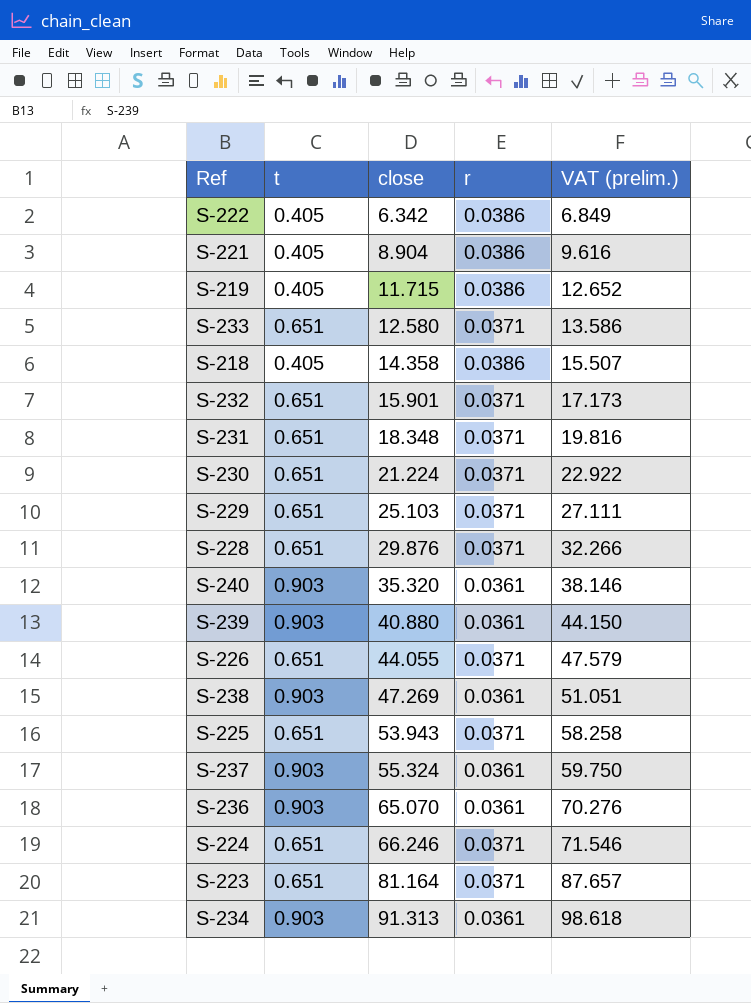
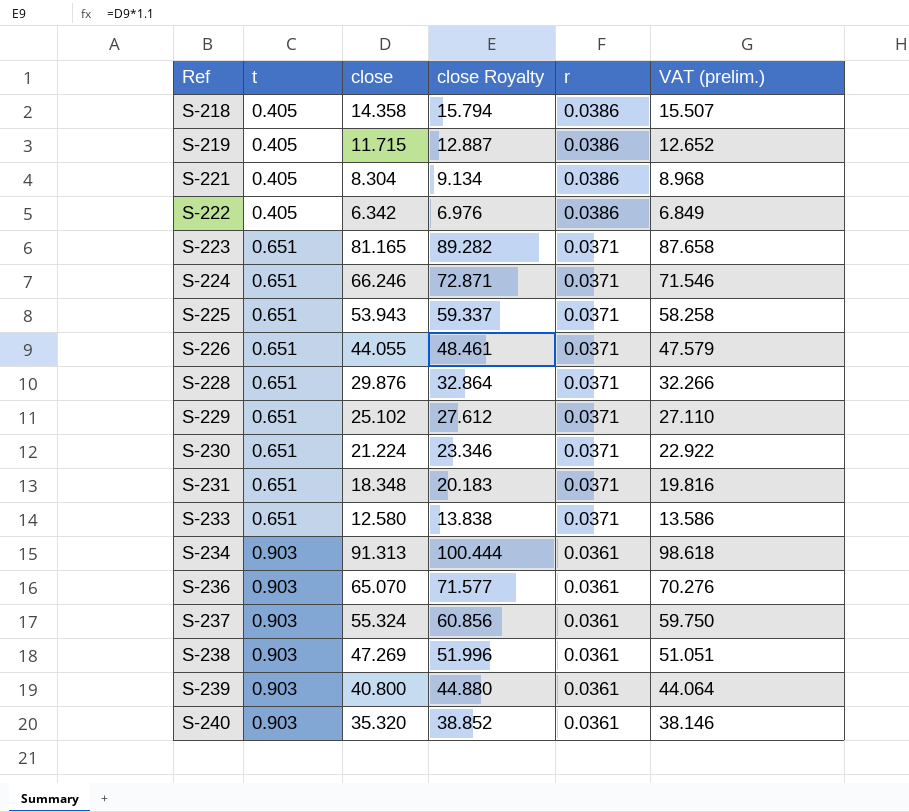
row order: close ascending -> Ref ascending
column close Royalty | formula: none -> [close] * 1.1
row S-232: 0.651 | 15.901 | 0.0371 | 17.173 -> none
S-221 | close: 8.904 -> 8.304
S-221 | VAT (prelim.): 9.616 -> 8.968
S-223 | close: 81.164 -> 81.165
S-223 | VAT (prelim.): 87.657 -> 87.658
S-229 | close: 25.103 -> 25.102
S-229 | VAT (prelim.): 27.111 -> 27.110
S-239 | close: 40.880 -> 40.800
S-239 | VAT (prelim.): 44.150 -> 44.064

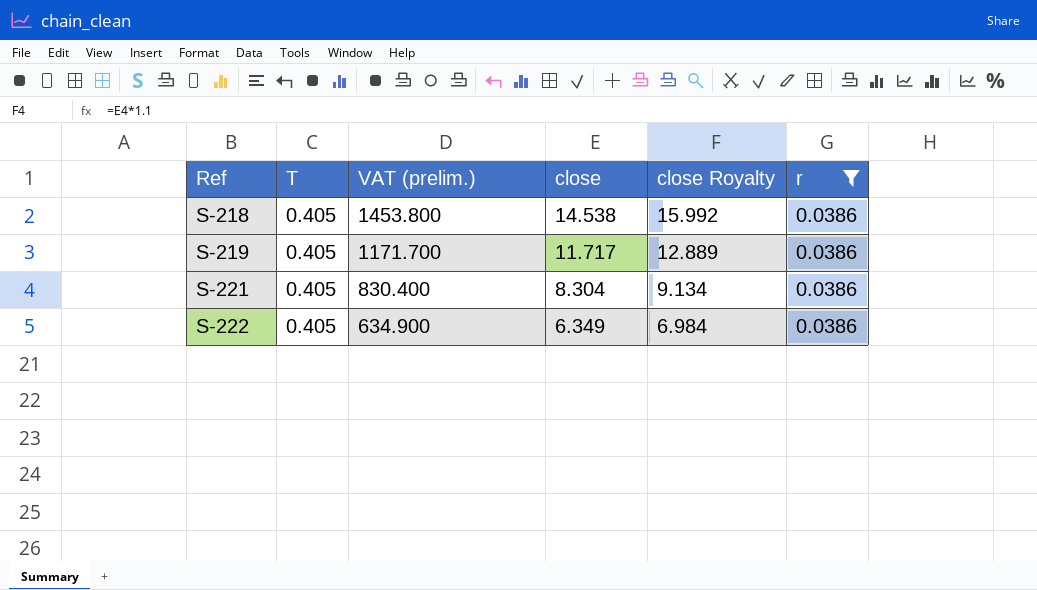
filter: none -> r = 0.0386
column name: t -> T
column VAT (prelim.) | formula: [close] * 1.08 -> [close] * 100
column VAT (prelim.) | position: 6 -> 3
S-218 | close: 14.358 -> 14.538
S-218 | close Royalty: 15.794 -> 15.992
S-219 | close: 11.715 -> 11.717
S-219 | close Royalty: 12.887 -> 12.889
S-222 | close: 6.342 -> 6.349
S-222 | close Royalty: 6.976 -> 6.984

